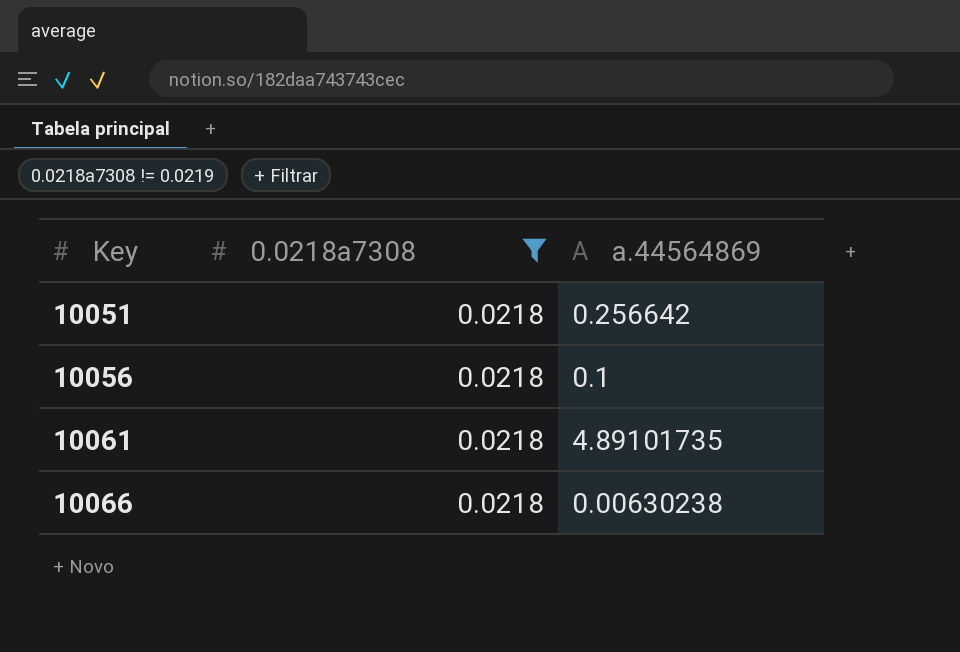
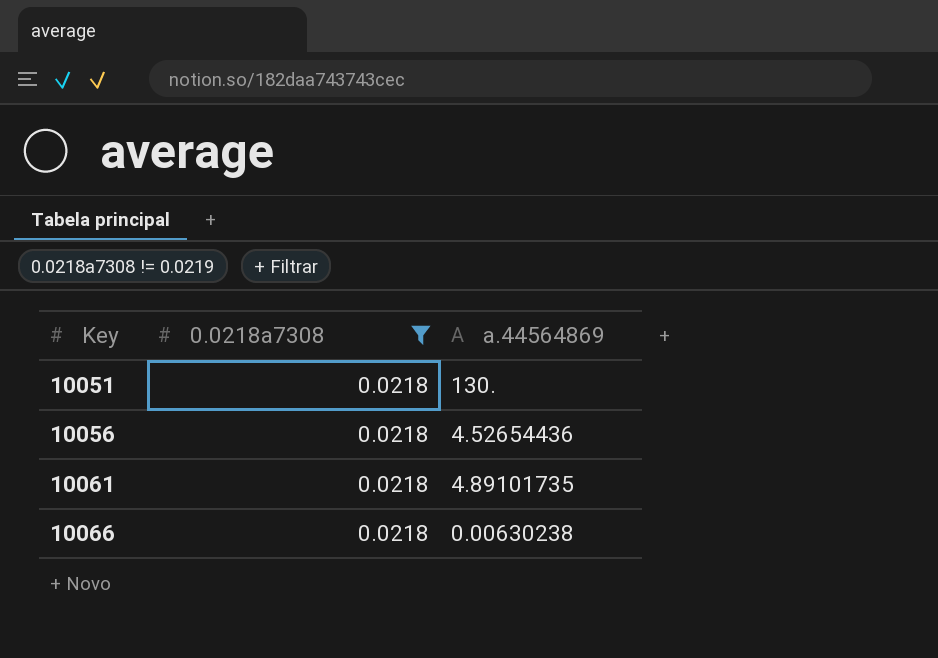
10051 | a.44564869: 0.256642 -> 130.
10056 | a.44564869: 0.1 -> 4.52654436

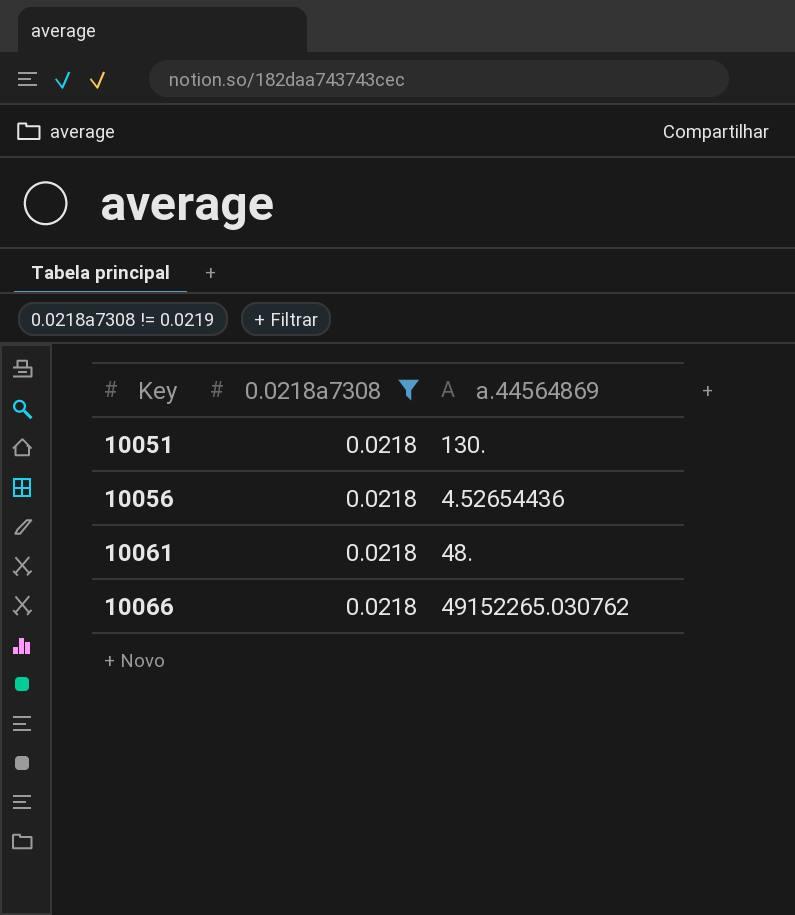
10061 | a.44564869: 4.89101735 -> 48.
10066 | a.44564869: 0.00630238 -> 49152265.030762

